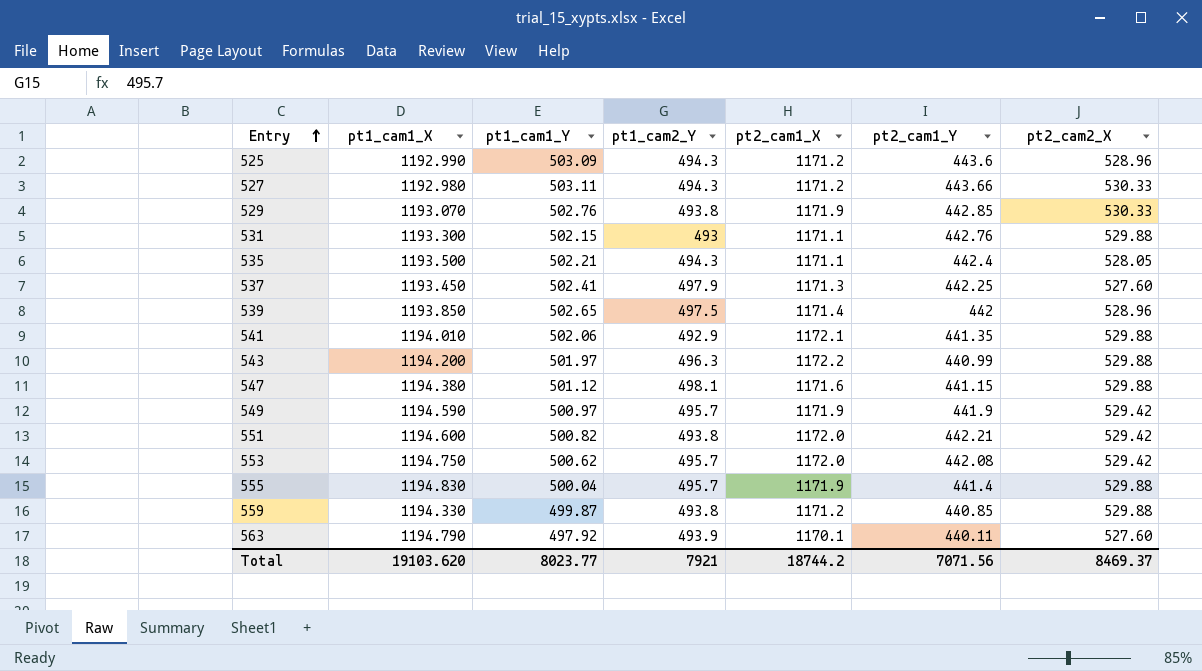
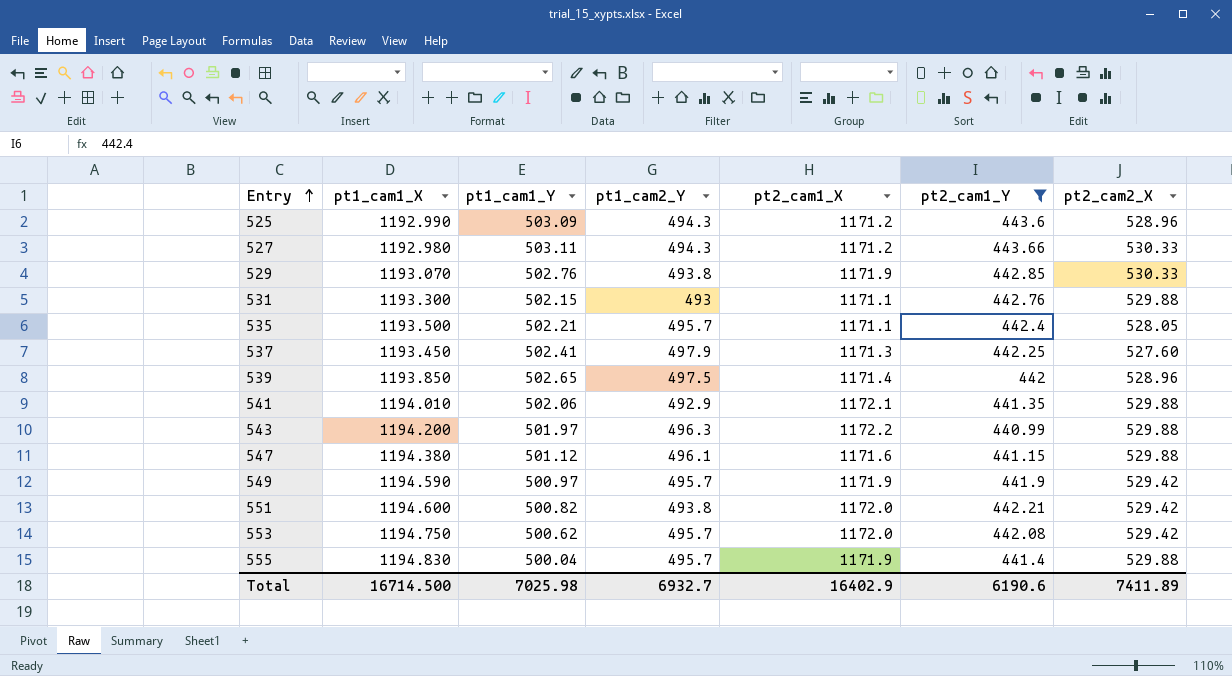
filter: none -> pt2_cam1_Y >= 440.99
535 | pt1_cam2_Y: 494.3 -> 495.7
547 | pt1_cam2_Y: 498.1 -> 496.1
Total | pt1_cam1_X: 19103.620 -> 16714.500
Total | pt1_cam1_Y: 8023.77 -> 7025.98
Total | pt1_cam2_Y: 7921 -> 6932.7
Total | pt2_cam1_X: 18744.2 -> 16402.9
Total | pt2_cam1_Y: 7071.56 -> 6190.6
Total | pt2_cam2_X: 8469.37 -> 7411.89

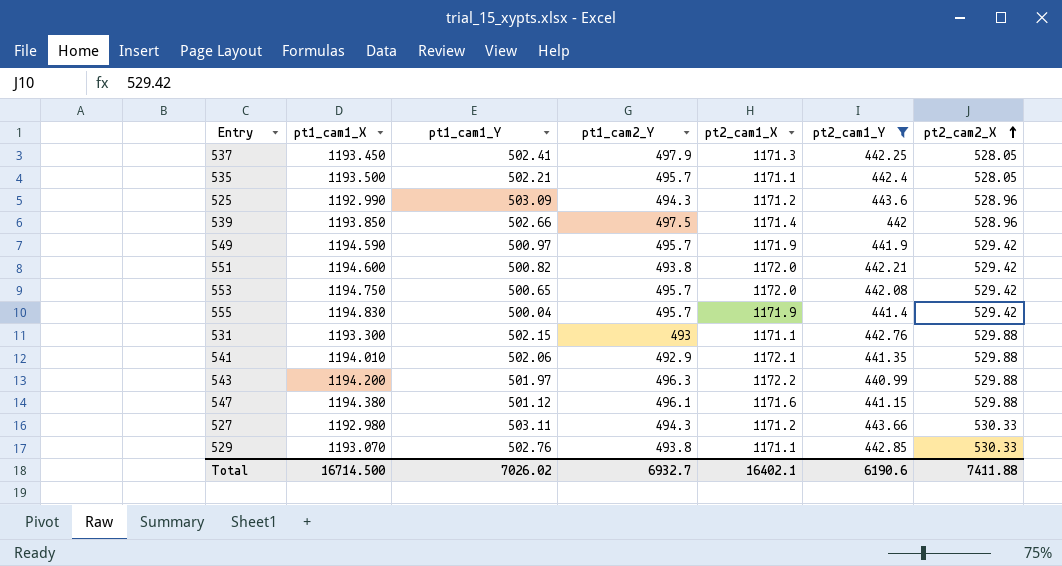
row order: Entry ascending -> pt2_cam2_X ascending
537 | pt2_cam2_X: 527.60 -> 528.05
539 | pt1_cam1_Y: 502.65 -> 502.66
553 | pt1_cam1_Y: 500.62 -> 500.65
555 | pt2_cam2_X: 529.88 -> 529.42
529 | pt2_cam1_X: 1171.9 -> 1171.1
Total | pt1_cam1_Y: 7025.98 -> 7026.02
Total | pt2_cam1_X: 16402.9 -> 16402.1
Total | pt2_cam2_X: 7411.89 -> 7411.88

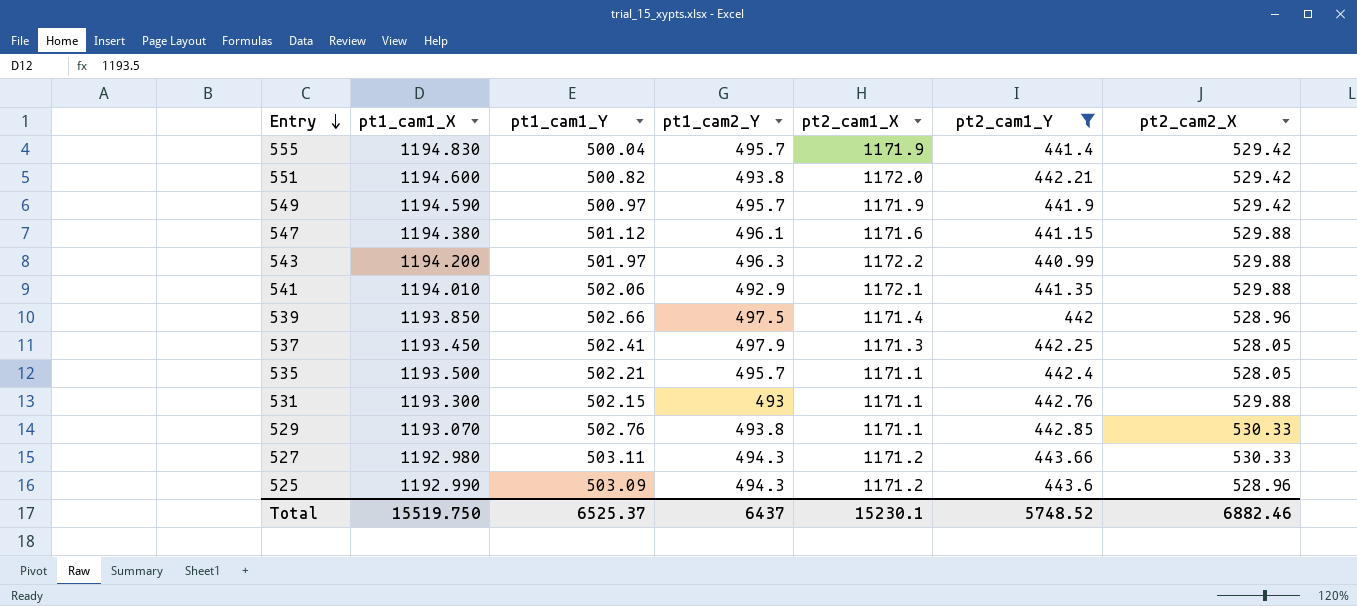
row order: pt2_cam2_X ascending -> Entry descending
row 553: 1194.750 | 500.65 | 495.7 | 1172.0 | 442.08 | 529.42 -> none
Total | pt1_cam1_X: 16714.500 -> 15519.750
Total | pt1_cam1_Y: 7026.02 -> 6525.37
Total | pt1_cam2_Y: 6932.7 -> 6437
Total | pt2_cam1_X: 16402.1 -> 15230.1
Total | pt2_cam1_Y: 6190.6 -> 5748.52
Total | pt2_cam2_X: 7411.88 -> 6882.46

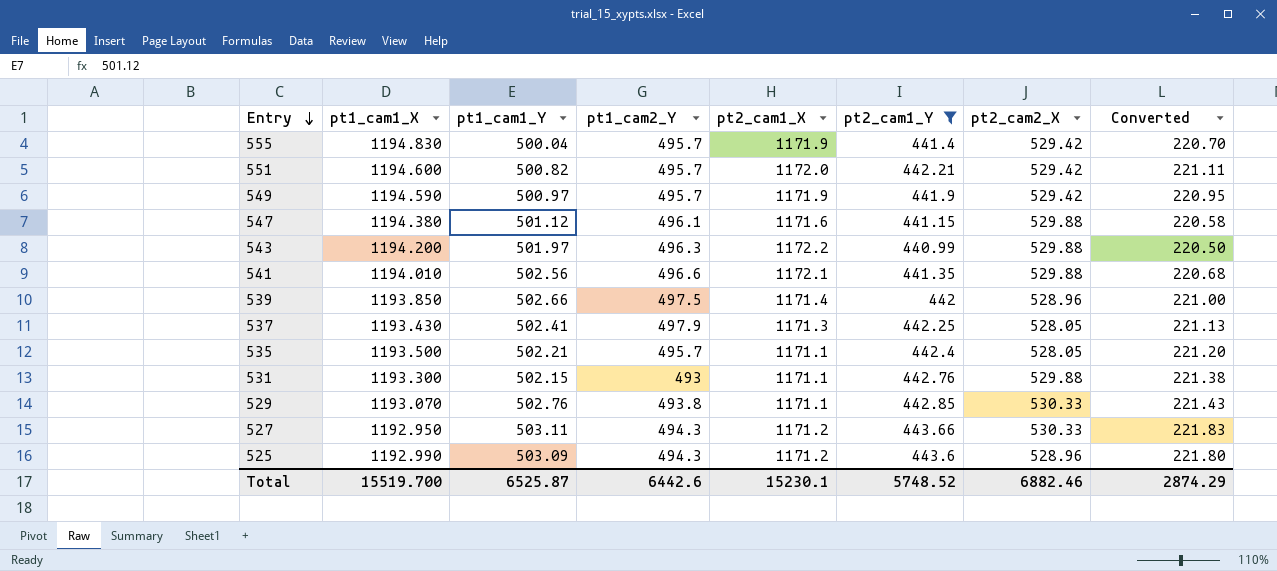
column Converted | formula: none -> [pt2_cam1_Y] * 0.5
551 | pt1_cam2_Y: 493.8 -> 495.7
541 | pt1_cam1_Y: 502.06 -> 502.56
541 | pt1_cam2_Y: 492.9 -> 496.6
537 | pt1_cam1_X: 1193.450 -> 1193.430
527 | pt1_cam1_X: 1192.980 -> 1192.950
Total | pt1_cam1_X: 15519.750 -> 15519.700
Total | pt1_cam1_Y: 6525.37 -> 6525.87
Total | pt1_cam2_Y: 6437 -> 6442.6

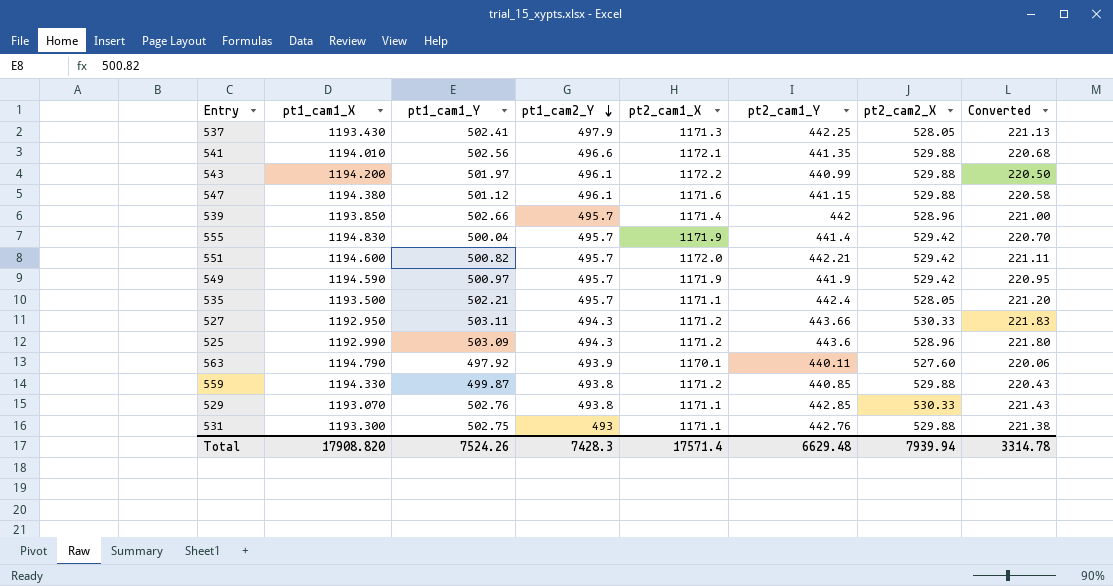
filter: pt2_cam1_Y >= 440.99 -> none
row order: Entry descending -> pt1_cam2_Y descending
543 | pt1_cam2_Y: 496.3 -> 496.1
539 | pt1_cam2_Y: 497.5 -> 495.7
531 | pt1_cam1_Y: 502.15 -> 502.75
Total | pt1_cam1_X: 15519.700 -> 17908.820
Total | pt1_cam1_Y: 6525.87 -> 7524.26
Total | pt1_cam2_Y: 6442.6 -> 7428.3
Total | pt2_cam1_X: 15230.1 -> 17571.4
Total | pt2_cam1_Y: 5748.52 -> 6629.48
Total | pt2_cam2_X: 6882.46 -> 7939.94
Total | Converted: 2874.29 -> 3314.78

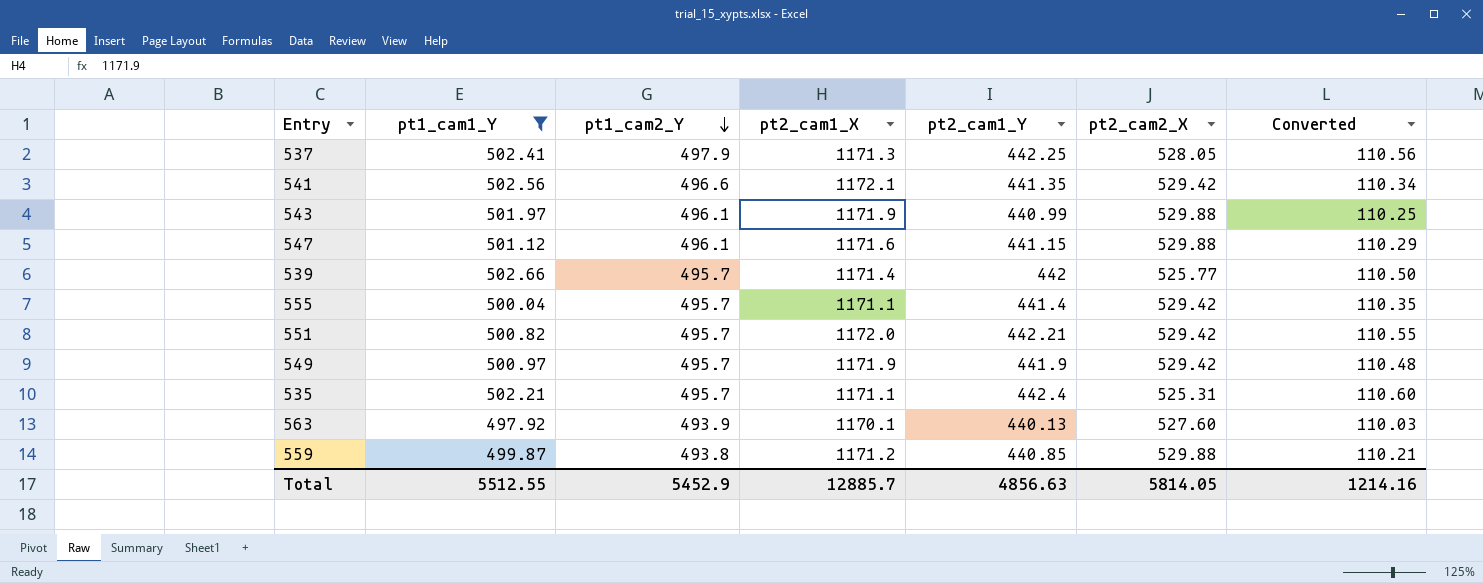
filter: none -> pt1_cam1_Y <= 502.66
column pt1_cam1_X | position: 2 -> none
column Converted | formula: [pt2_cam1_Y] * 0.5 -> [pt2_cam1_Y] * 0.25
541 | pt2_cam2_X: 529.88 -> 529.42
543 | pt2_cam1_X: 1172.2 -> 1171.9
539 | pt2_cam2_X: 528.96 -> 525.77
555 | pt2_cam1_X: 1171.9 -> 1171.1
535 | pt2_cam2_X: 528.05 -> 525.31
563 | pt2_cam1_Y: 440.11 -> 440.13
Total | pt1_cam1_Y: 7524.26 -> 5512.55
Total | pt1_cam2_Y: 7428.3 -> 5452.9
Total | pt2_cam1_X: 17571.4 -> 12885.7
Total | pt2_cam1_Y: 6629.48 -> 4856.63
Total | pt2_cam2_X: 7939.94 -> 5814.05
Total | Converted: 3314.78 -> 1214.16

